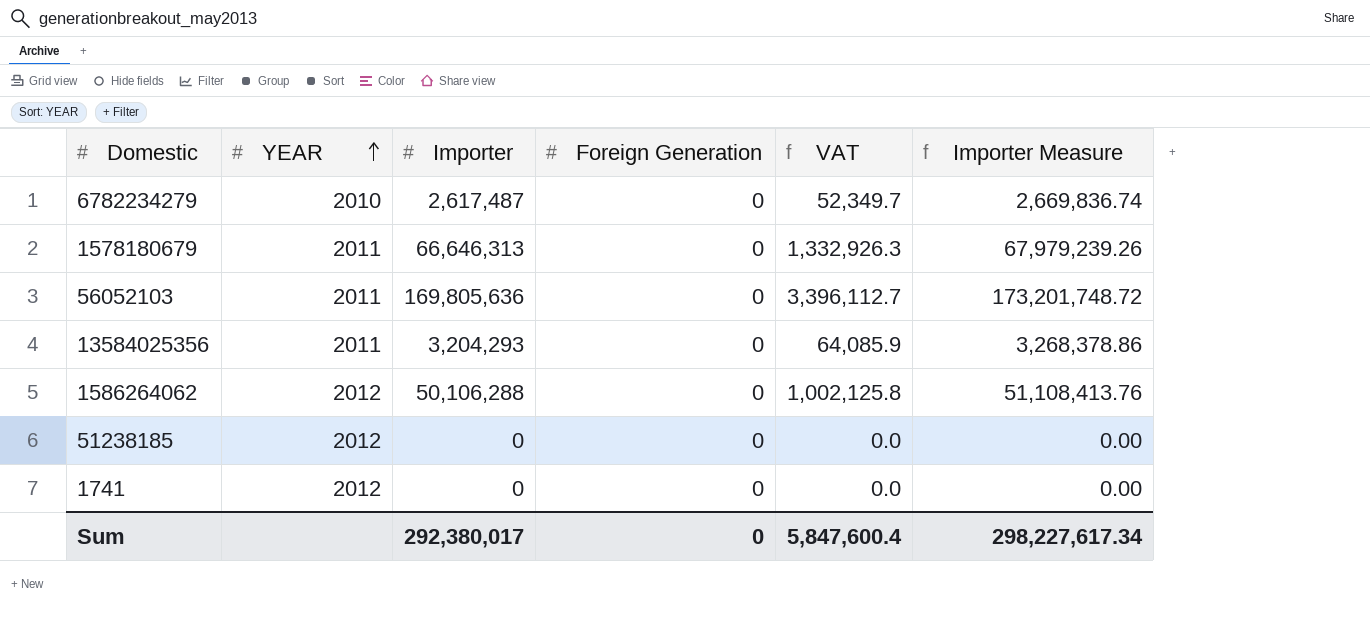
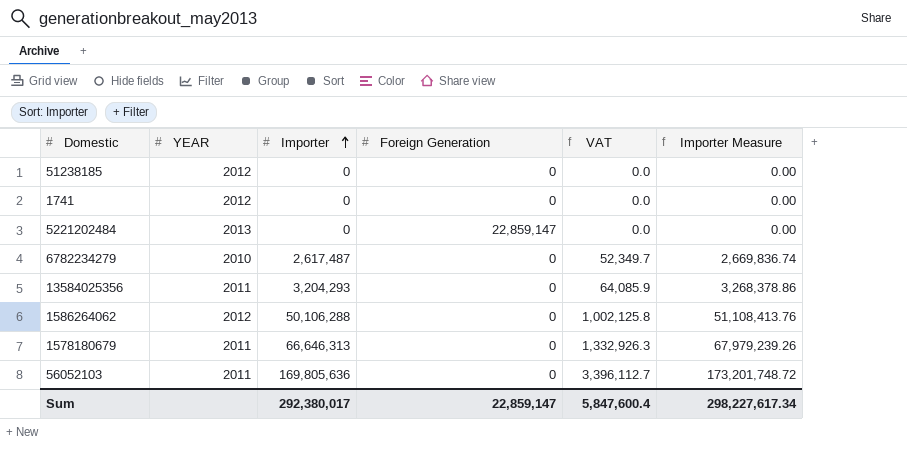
row order: YEAR ascending -> Importer ascending
row 5221202484: none -> 2013 | 0 | 22,859,147 | 0.0 | 0.00
Sum | Foreign Generation: 0 -> 22,859,147

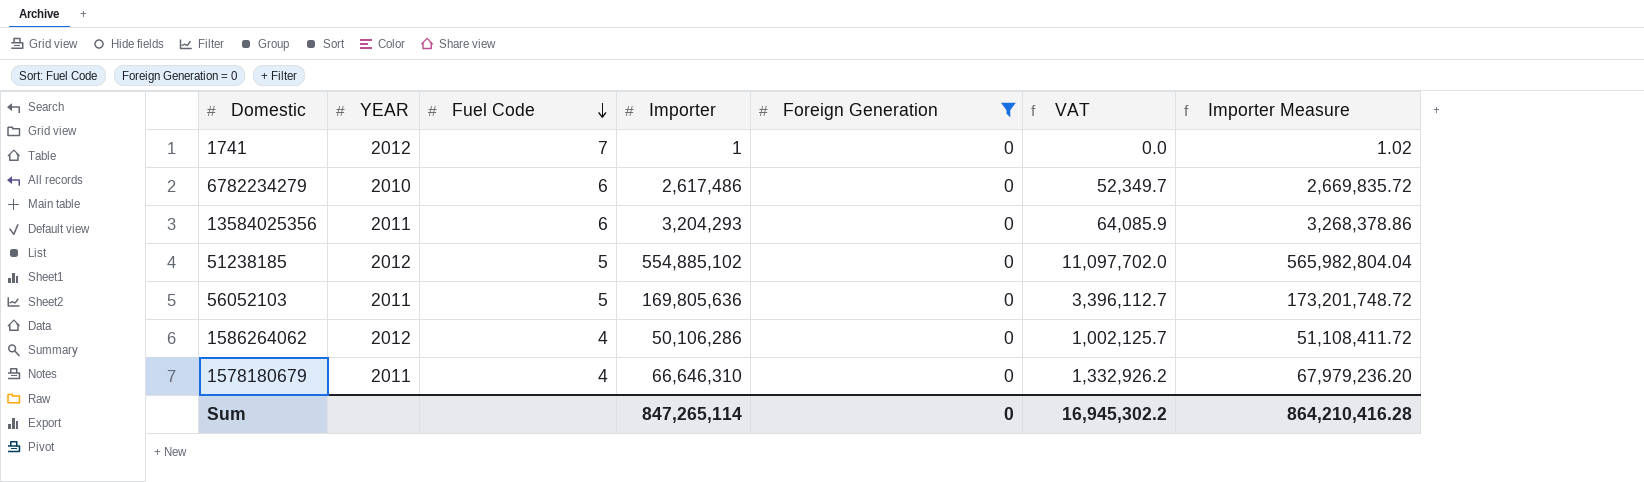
filter: none -> Foreign Generation = 0
row order: Importer ascending -> Fuel Code descending
column Fuel Code | position: none -> 3
1741 | Importer: 0 -> 1
1741 | Importer Measure: 0.00 -> 1.02
6782234279 | Importer: 2,617,487 -> 2,617,486
6782234279 | Importer Measure: 2,669,836.74 -> 2,669,835.72
51238185 | Importer: 0 -> 554,885,102
51238185 | VAT: 0.0 -> 11,097,702.0
51238185 | Importer Measure: 0.00 -> 565,982,804.04
1586264062 | Importer: 50,106,288 -> 50,106,286
1586264062 | VAT: 1,002,125.8 -> 1,002,125.7
1586264062 | Importer Measure: 51,108,413.76 -> 51,108,411.72
1578180679 | Importer: 66,646,313 -> 66,646,310
1578180679 | VAT: 1,332,926.3 -> 1,332,926.2
1578180679 | Importer Measure: 67,979,239.26 -> 67,979,236.20
Sum | Importer: 292,380,017 -> 847,265,114
Sum | Foreign Generation: 22,859,147 -> 0
Sum | VAT: 5,847,600.4 -> 16,945,302.2
Sum | Importer Measure: 298,227,617.34 -> 864,210,416.28

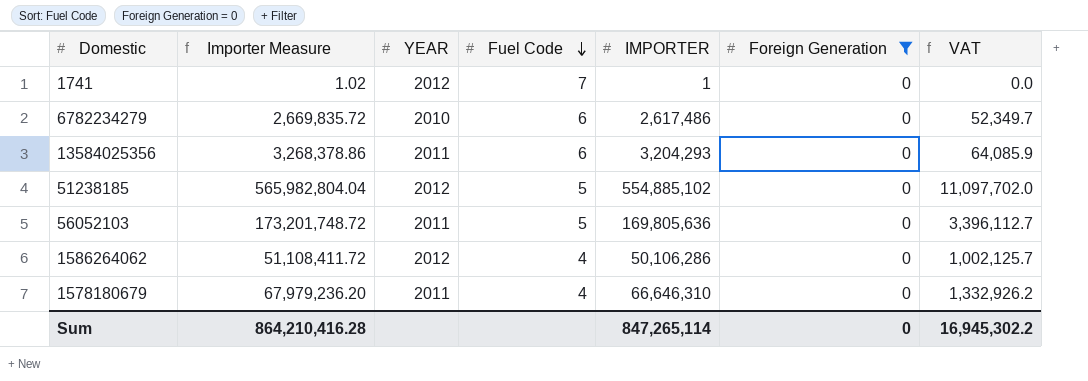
column Importer Measure | position: 7 -> 2
column name: Importer -> IMPORTER

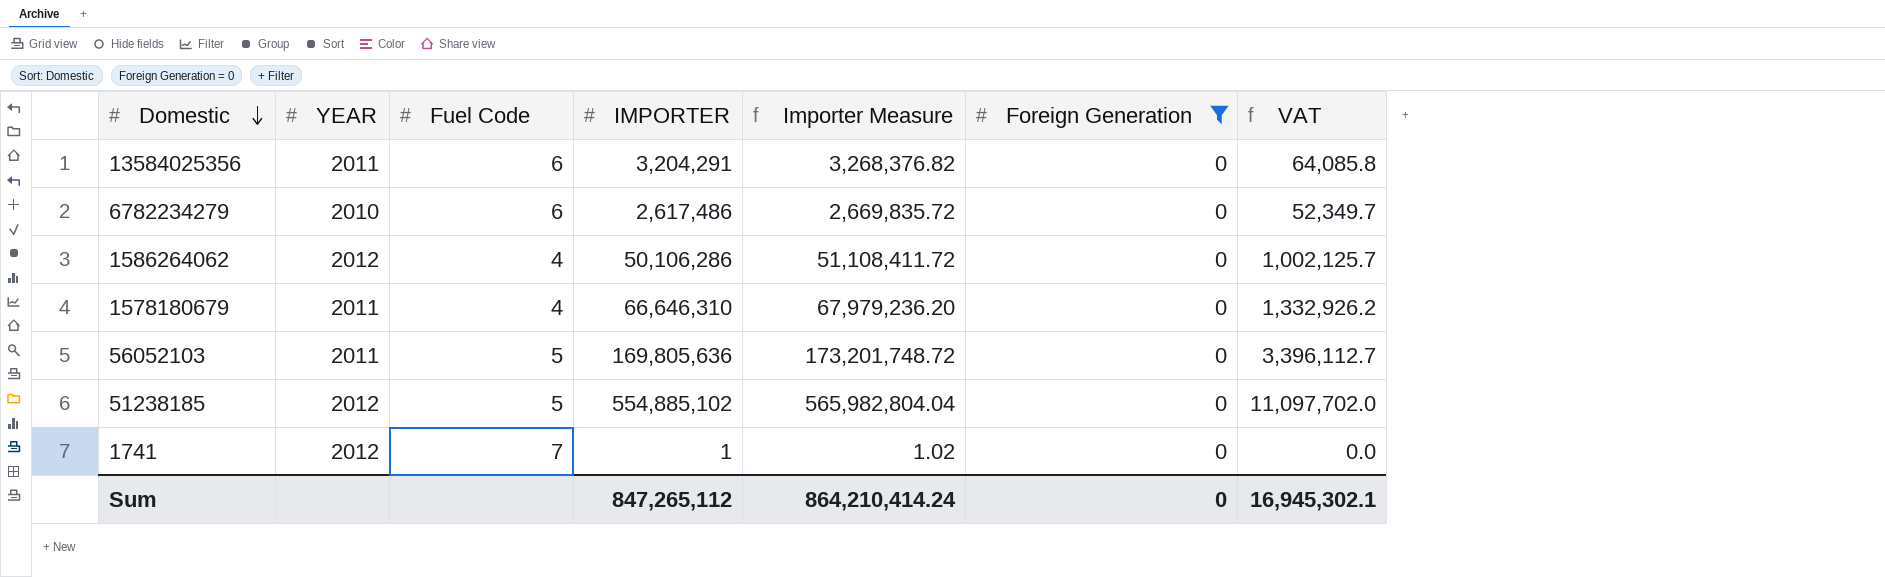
row order: Fuel Code descending -> Domestic descending
column Importer Measure | position: 2 -> 5
13584025356 | IMPORTER: 3,204,293 -> 3,204,291
13584025356 | Importer Measure: 3,268,378.86 -> 3,268,376.82
13584025356 | VAT: 64,085.9 -> 64,085.8
Sum | IMPORTER: 847,265,114 -> 847,265,112
Sum | Importer Measure: 864,210,416.28 -> 864,210,414.24
Sum | VAT: 16,945,302.2 -> 16,945,302.1

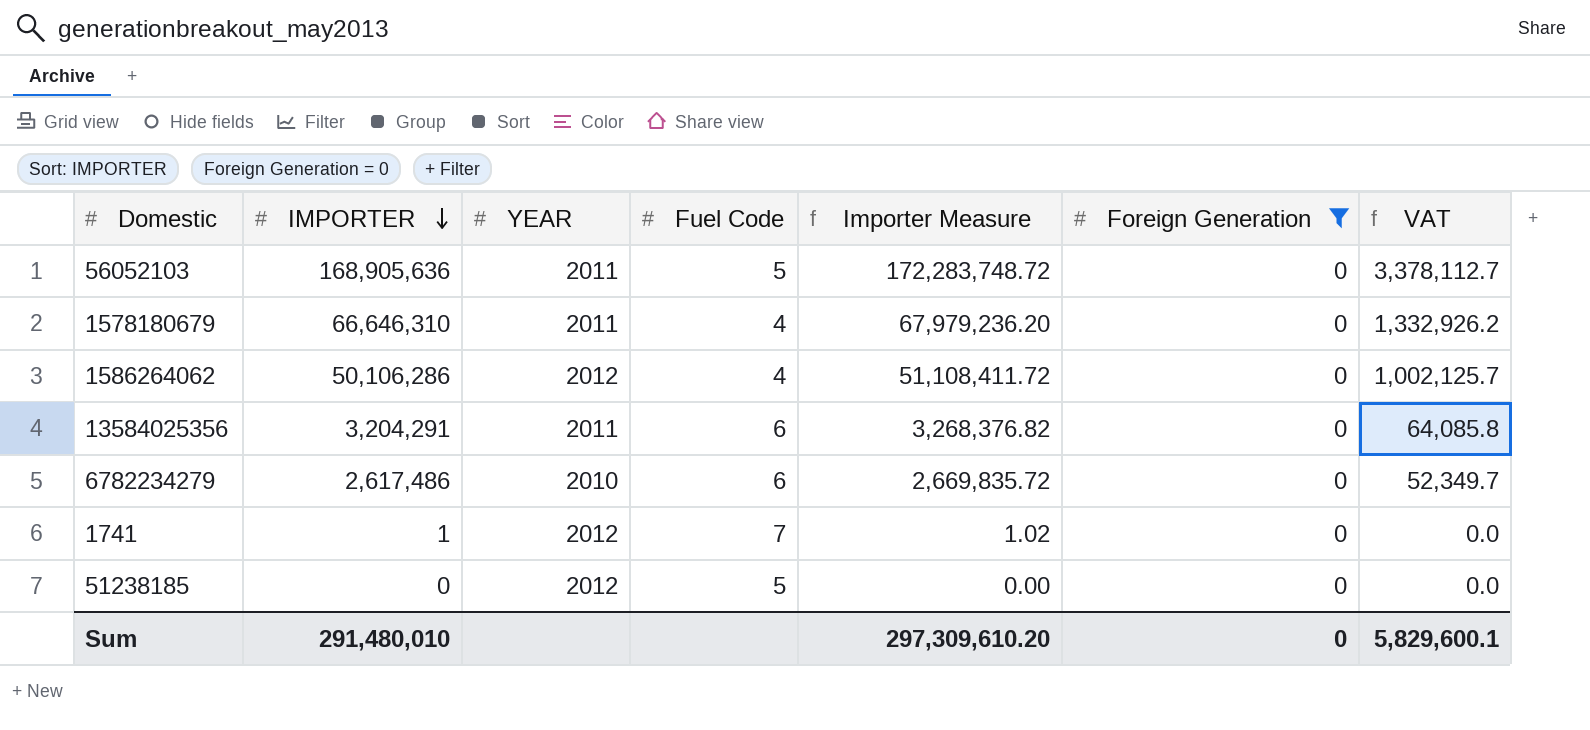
row order: Domestic descending -> IMPORTER descending
column IMPORTER | position: 4 -> 2
56052103 | IMPORTER: 169,805,636 -> 168,905,636
56052103 | Importer Measure: 173,201,748.72 -> 172,283,748.72
56052103 | VAT: 3,396,112.7 -> 3,378,112.7
51238185 | IMPORTER: 554,885,102 -> 0
51238185 | Importer Measure: 565,982,804.04 -> 0.00
51238185 | VAT: 11,097,702.0 -> 0.0
Sum | IMPORTER: 847,265,112 -> 291,480,010
Sum | Importer Measure: 864,210,414.24 -> 297,309,610.20
Sum | VAT: 16,945,302.1 -> 5,829,600.1

